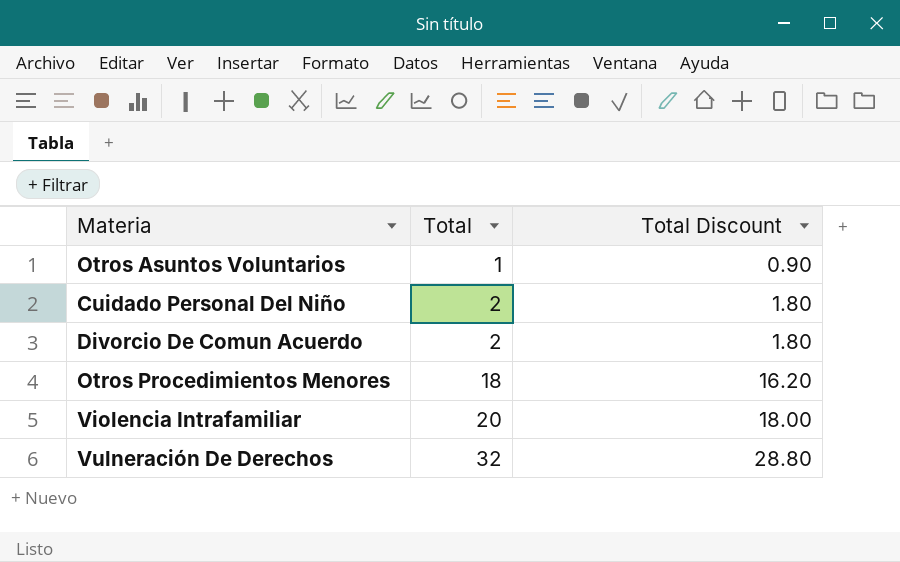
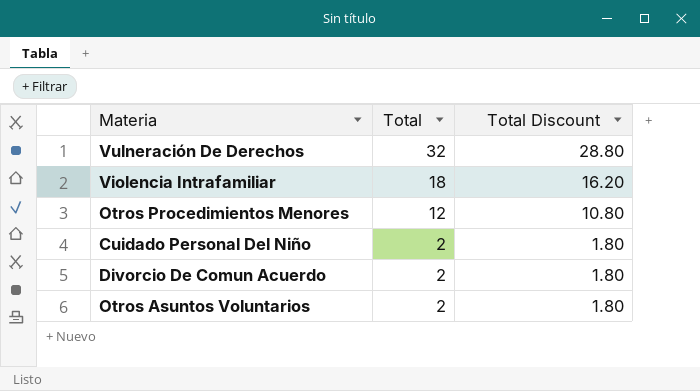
row order: Total ascending -> Total descending
Violencia Intrafamiliar | Total: 20 -> 18
Violencia Intrafamiliar | Total Discount: 18.00 -> 16.20
Otros Procedimientos Menores | Total: 18 -> 12
Otros Procedimientos Menores | Total Discount: 16.20 -> 10.80
Otros Asuntos Voluntarios | Total: 1 -> 2
Otros Asuntos Voluntarios | Total Discount: 0.90 -> 1.80

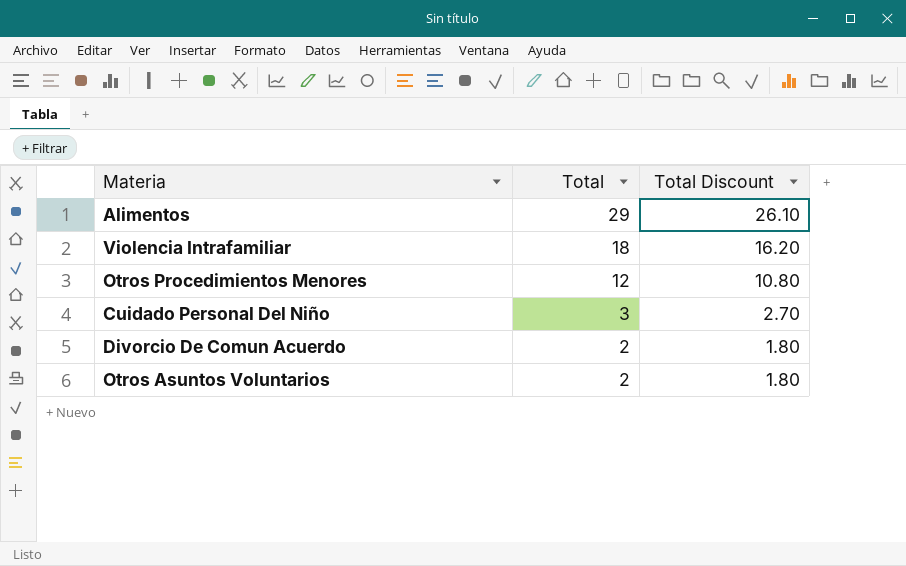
row Vulneración De Derechos: 32 | 28.80 -> none
row Alimentos: none -> 29 | 26.10
Cuidado Personal Del Niño | Total: 2 -> 3
Cuidado Personal Del Niño | Total Discount: 1.80 -> 2.70

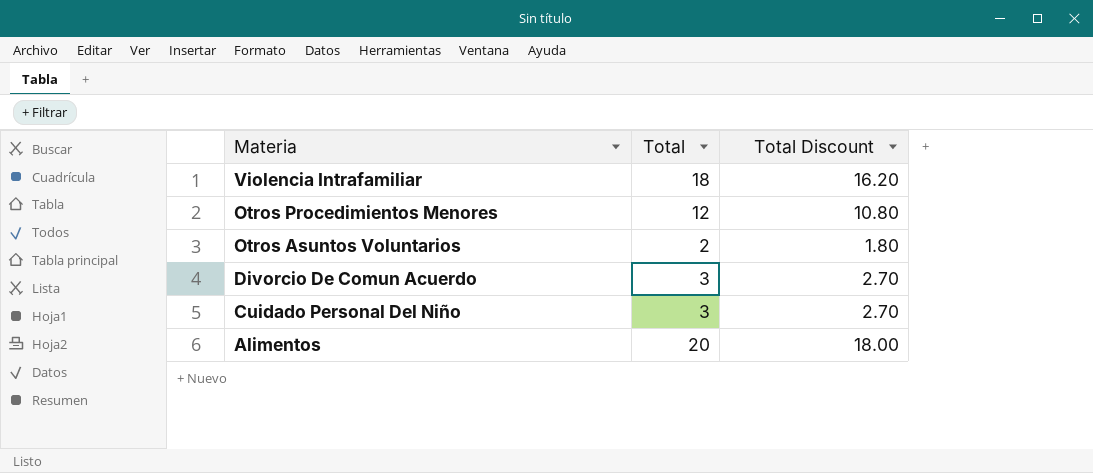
row order: Total descending -> Materia descending
Divorcio De Comun Acuerdo | Total: 2 -> 3
Divorcio De Comun Acuerdo | Total Discount: 1.80 -> 2.70
Alimentos | Total: 29 -> 20
Alimentos | Total Discount: 26.10 -> 18.00

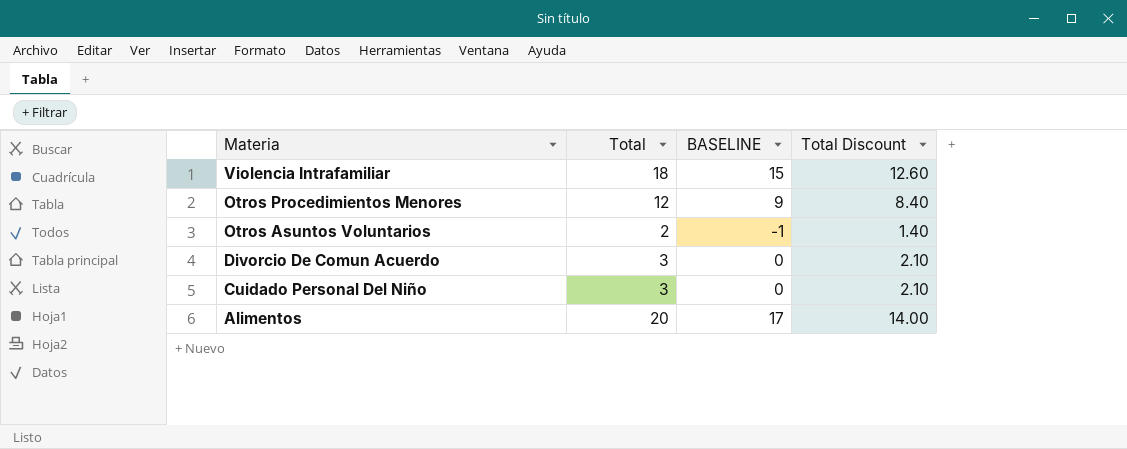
column BASELINE | formula: none -> [Total] - 3
column Total Discount | formula: [Total] * 0.9 -> [Total] * 0.7

